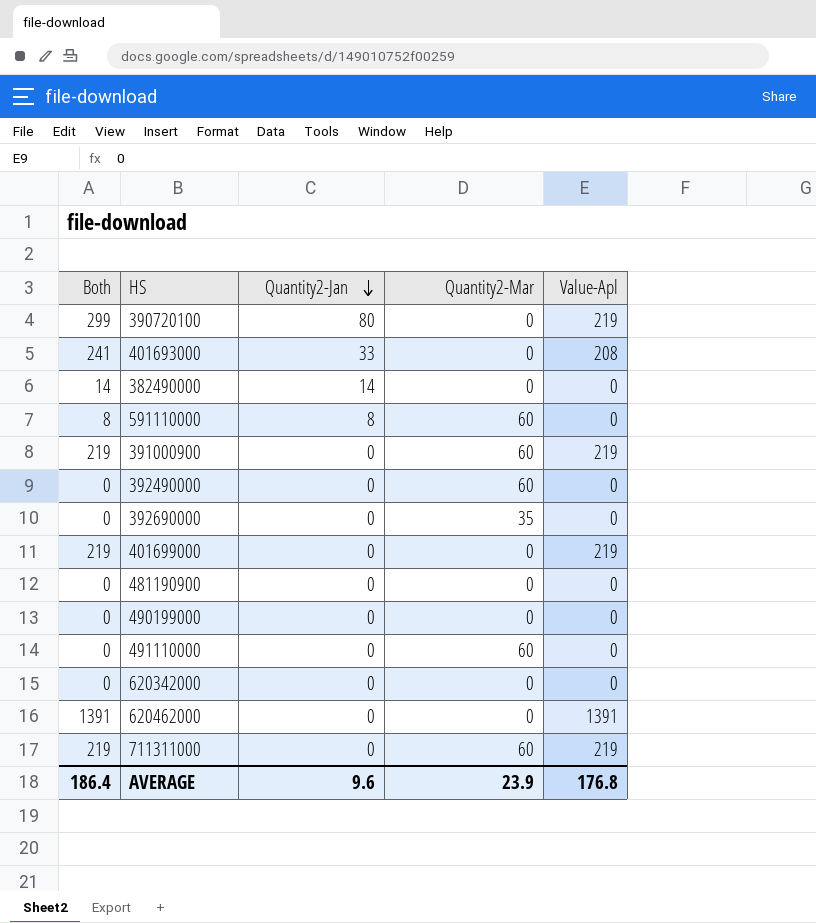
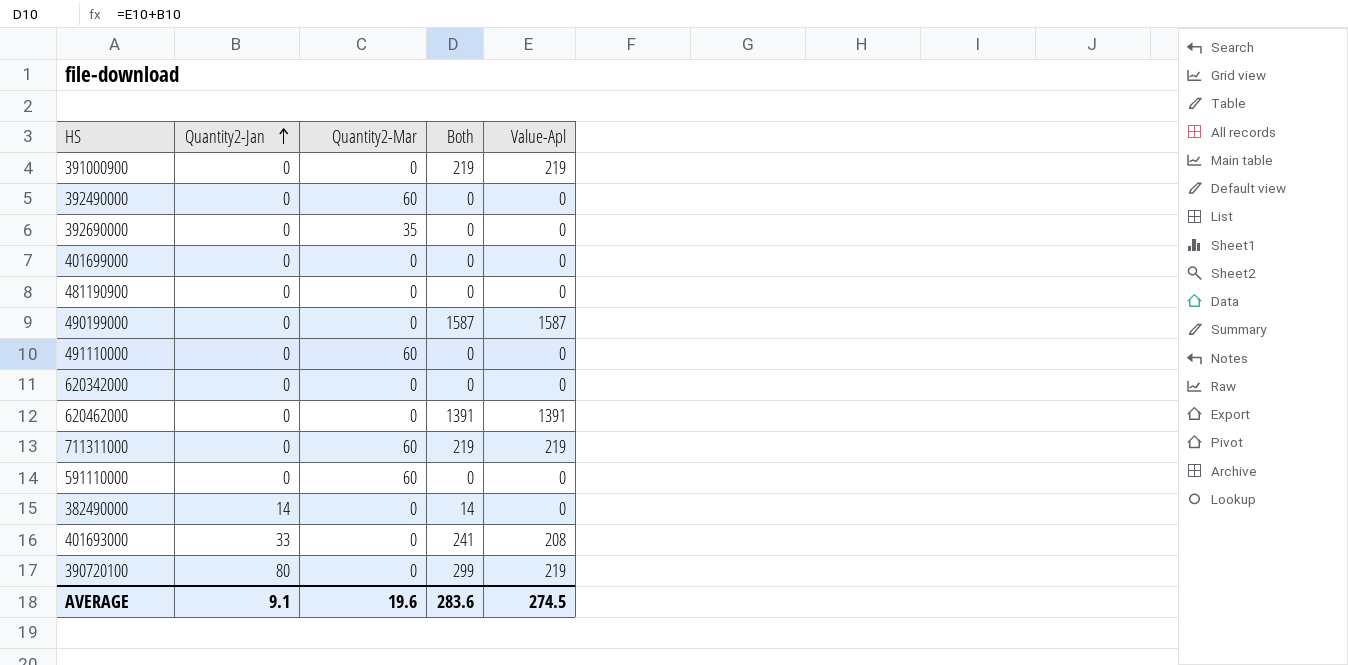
row order: Quantity2-Jan descending -> Quantity2-Jan ascending
column Both | position: 1 -> 4
391000900 | Quantity2-Mar: 60 -> 0
401699000 | Both: 219 -> 0
401699000 | Value-Apl: 219 -> 0
490199000 | Both: 0 -> 1587
490199000 | Value-Apl: 0 -> 1587
591110000 | Quantity2-Jan: 8 -> 0
591110000 | Both: 8 -> 0
AVERAGE | Quantity2-Jan: 9.6 -> 9.1
AVERAGE | Quantity2-Mar: 23.9 -> 19.6
AVERAGE | Both: 186.4 -> 283.6
AVERAGE | Value-Apl: 176.8 -> 274.5

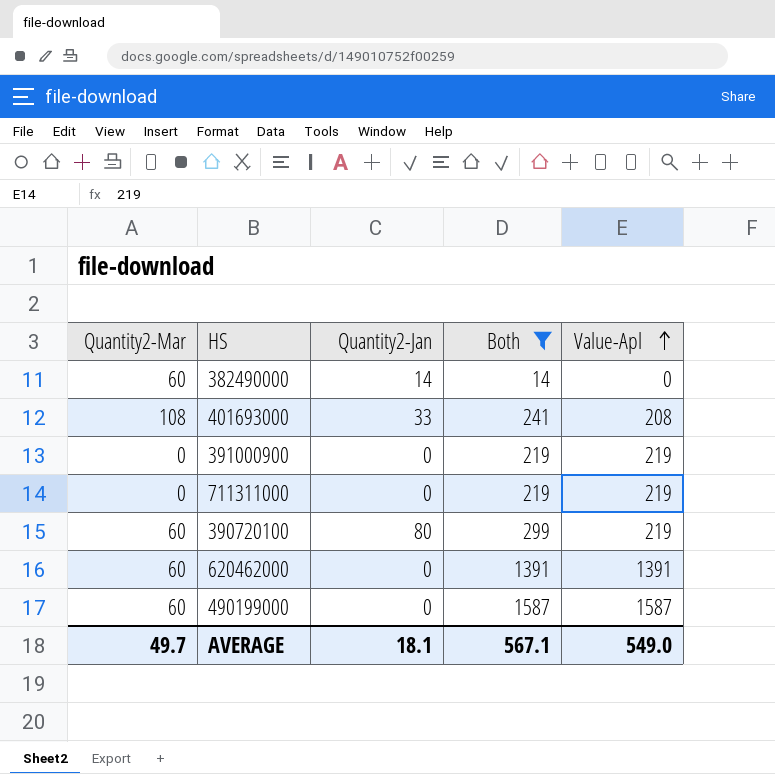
filter: none -> Both != 0
row order: Quantity2-Jan ascending -> Value-Apl ascending
column Quantity2-Mar | position: 3 -> 1
382490000 | Quantity2-Mar: 0 -> 60
401693000 | Quantity2-Mar: 0 -> 108
711311000 | Quantity2-Mar: 60 -> 0
390720100 | Quantity2-Mar: 0 -> 60
620462000 | Quantity2-Mar: 0 -> 60
490199000 | Quantity2-Mar: 0 -> 60
AVERAGE | Quantity2-Mar: 19.6 -> 49.7
AVERAGE | Quantity2-Jan: 9.1 -> 18.1
AVERAGE | Both: 283.6 -> 567.1
AVERAGE | Value-Apl: 274.5 -> 549.0

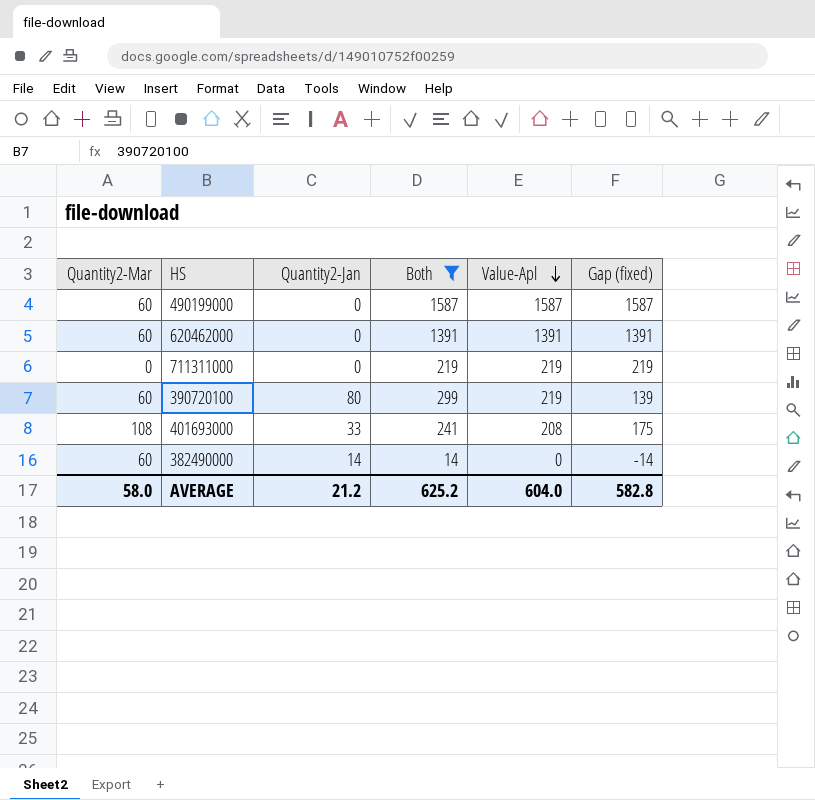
row order: Value-Apl ascending -> Value-Apl descending
column Gap (fixed) | formula: none -> [Value-Apl] - [Quantity2-Jan]
row 391000900: 0 | 0 | 219 | 219 -> none
AVERAGE | Quantity2-Mar: 49.7 -> 58.0
AVERAGE | Quantity2-Jan: 18.1 -> 21.2
AVERAGE | Both: 567.1 -> 625.2
AVERAGE | Value-Apl: 549.0 -> 604.0

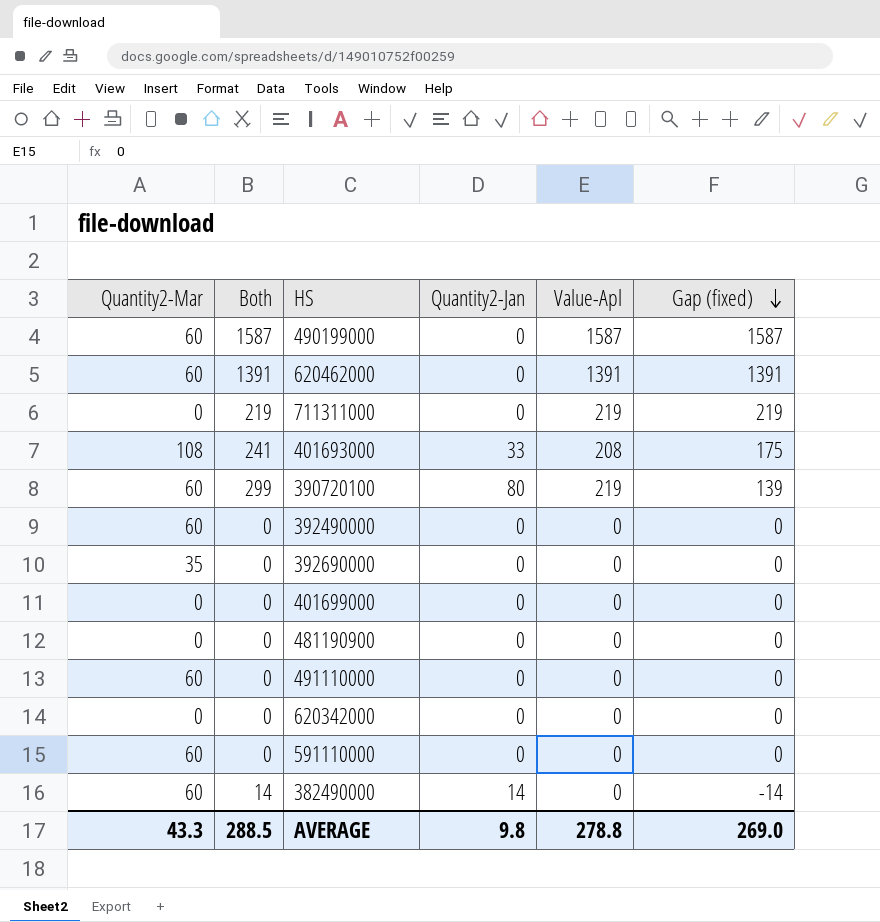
filter: Both != 0 -> none
row order: Value-Apl descending -> Gap (fixed) descending
column Both | position: 4 -> 2
AVERAGE | Quantity2-Mar: 58.0 -> 43.3
AVERAGE | Both: 625.2 -> 288.5
AVERAGE | Quantity2-Jan: 21.2 -> 9.8
AVERAGE | Value-Apl: 604.0 -> 278.8
AVERAGE | Gap (fixed): 582.8 -> 269.0

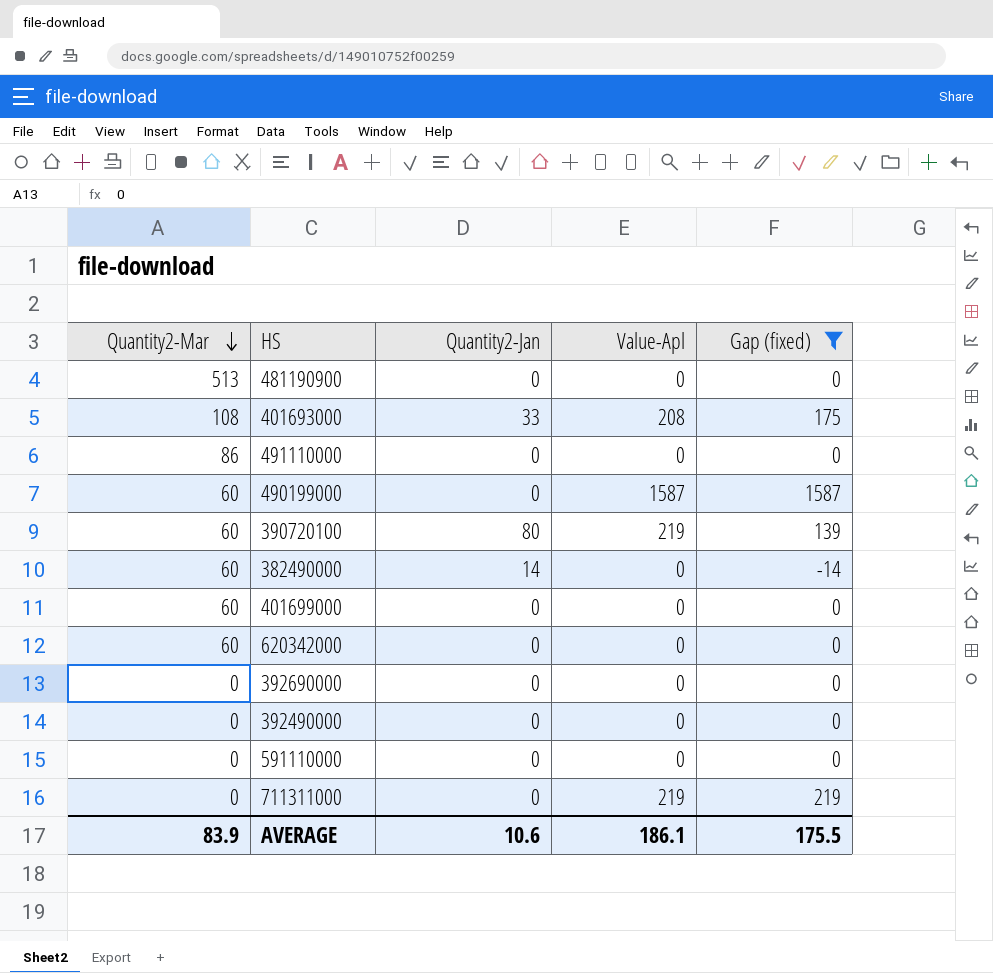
filter: none -> Gap (fixed) != 1391
row order: Gap (fixed) descending -> Quantity2-Mar descending
column Both | formula: [Quantity2-Jan] + [Value-Apl] -> none
481190900 | Quantity2-Mar: 0 -> 513
491110000 | Quantity2-Mar: 60 -> 86
401699000 | Quantity2-Mar: 0 -> 60
620342000 | Quantity2-Mar: 0 -> 60
392690000 | Quantity2-Mar: 35 -> 0
392490000 | Quantity2-Mar: 60 -> 0
591110000 | Quantity2-Mar: 60 -> 0
AVERAGE | Quantity2-Mar: 43.3 -> 83.9
AVERAGE | Quantity2-Jan: 9.8 -> 10.6
AVERAGE | Value-Apl: 278.8 -> 186.1
AVERAGE | Gap (fixed): 269.0 -> 175.5

